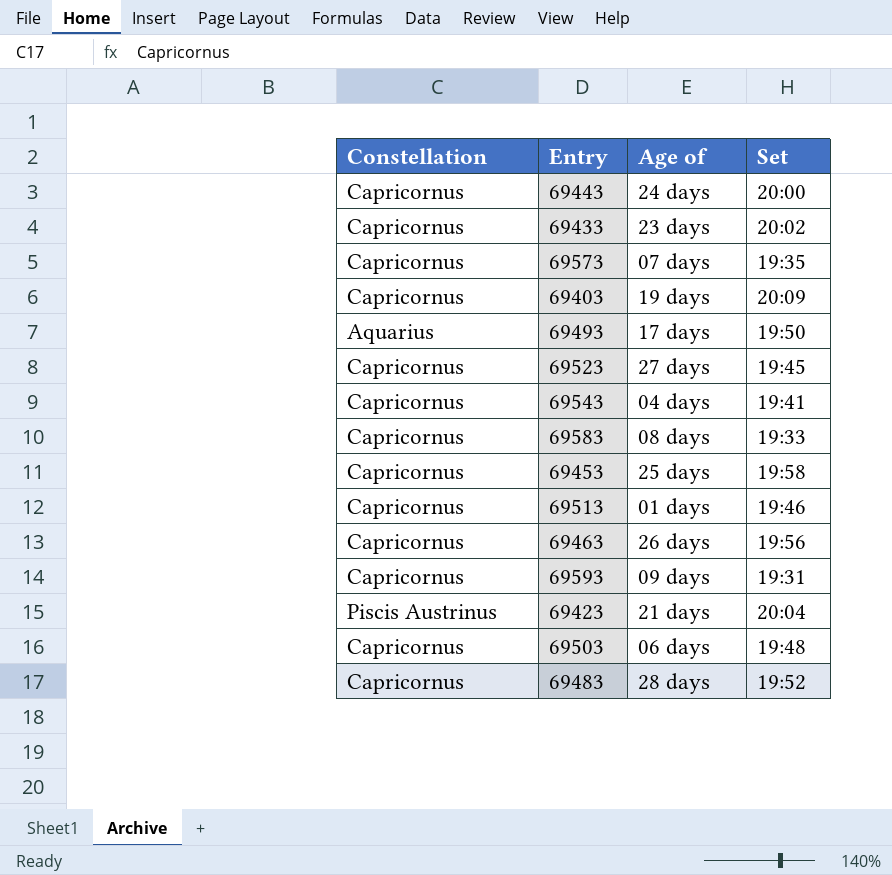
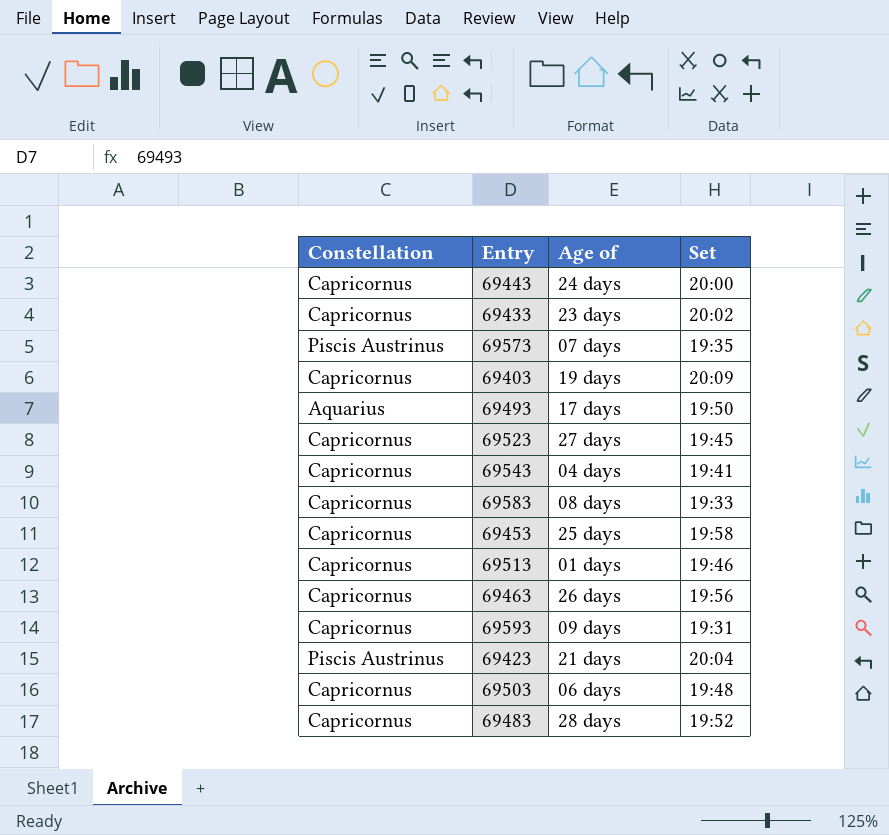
69573 | Constellation: Capricornus -> Piscis Austrinus

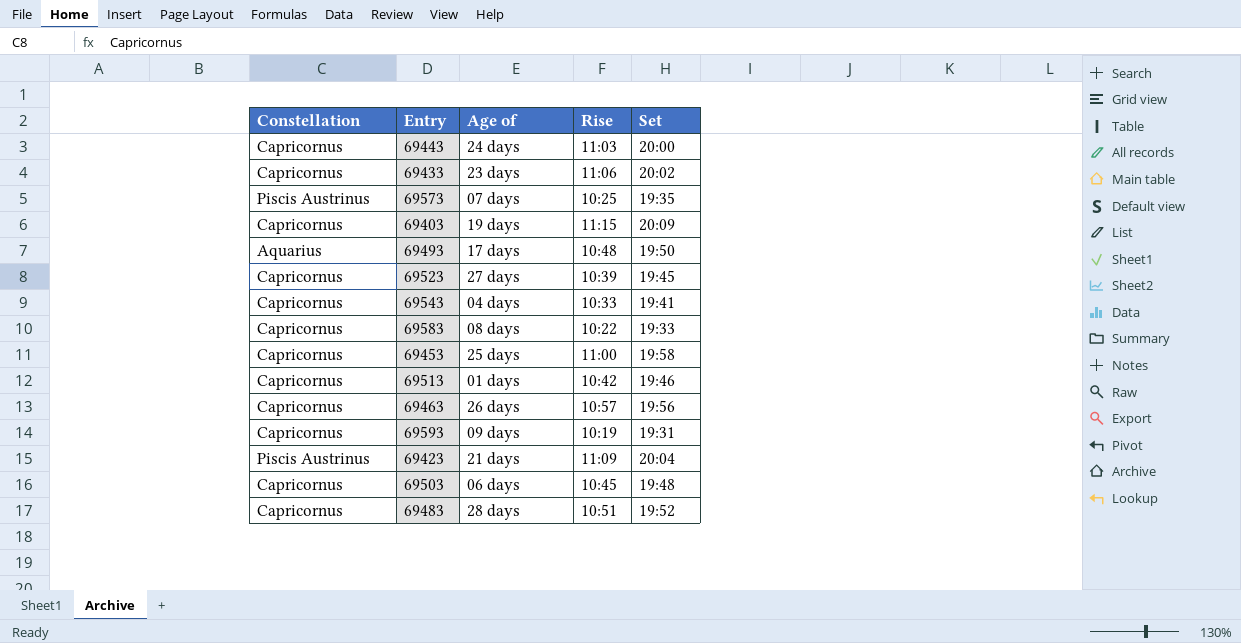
column Rise | position: none -> 4

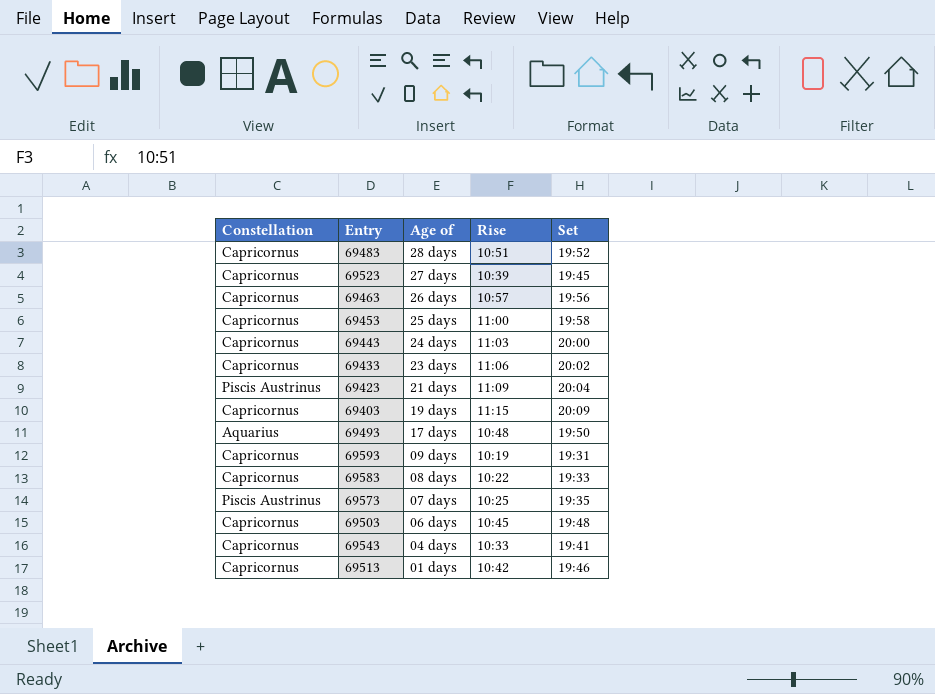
row order: none -> Age of descending

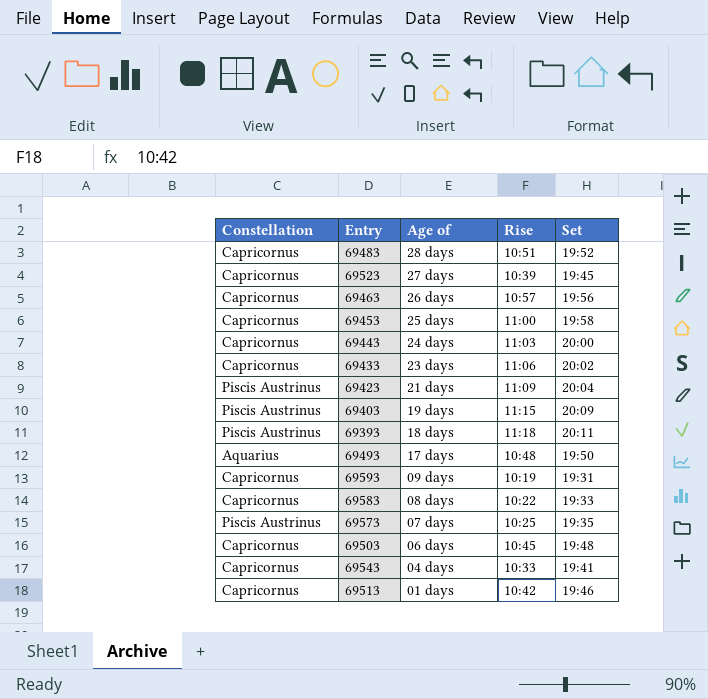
69403 | Constellation: Capricornus -> Piscis Austrinus
row 69393: none -> Piscis Austrinus | 18 days | 11:18 | 20:11

